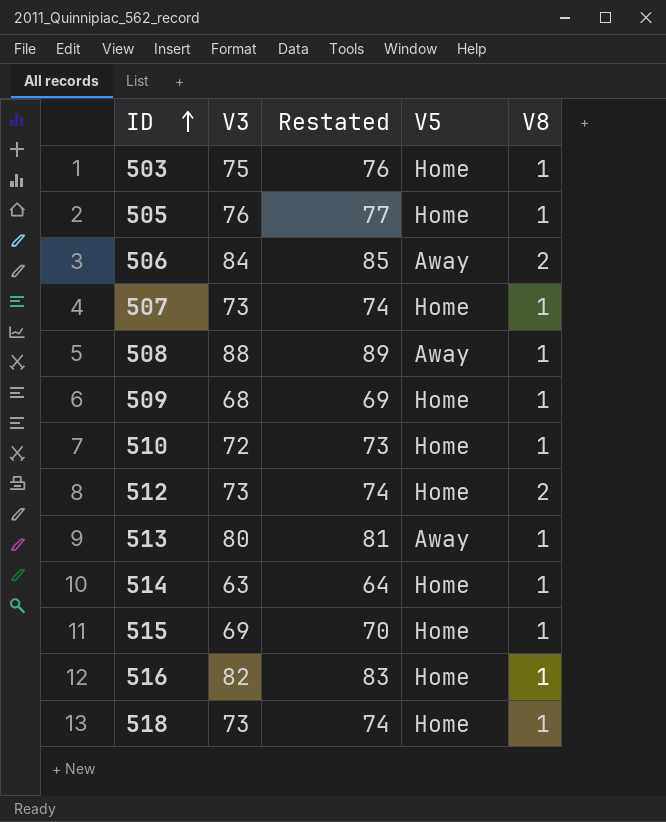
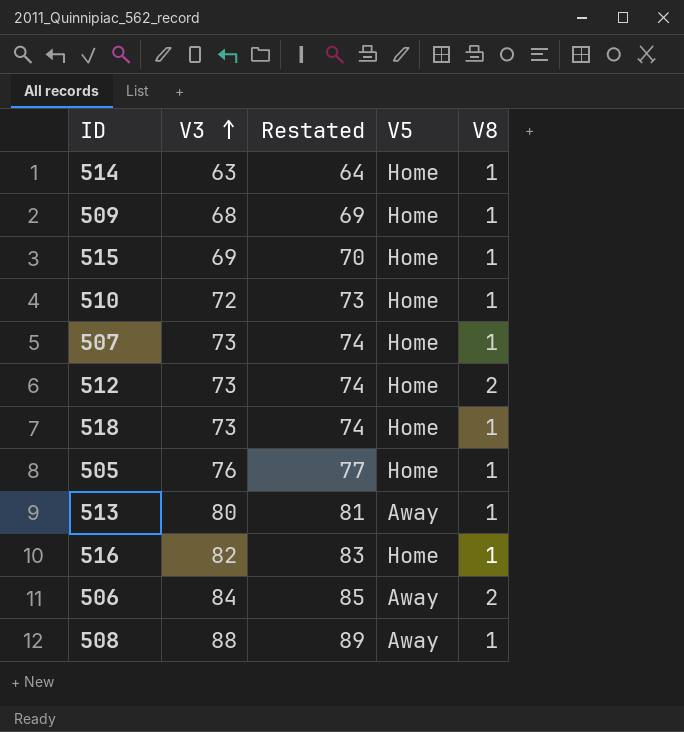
row order: ID ascending -> V3 ascending
row 503: 75 | 76 | Home | 1 -> none

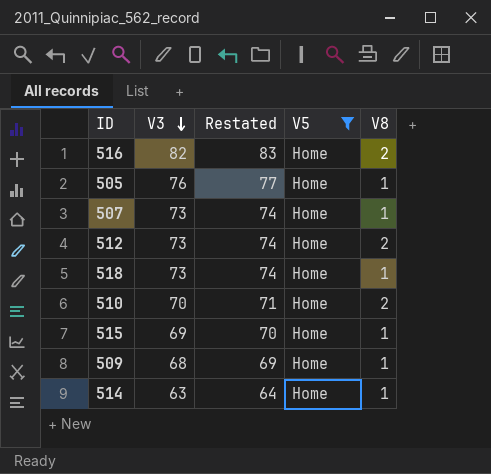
filter: none -> V5 = Home
row order: V3 ascending -> V3 descending
516 | V8: 1 -> 2
510 | V3: 72 -> 70
510 | Restated: 73 -> 71
510 | V8: 1 -> 2

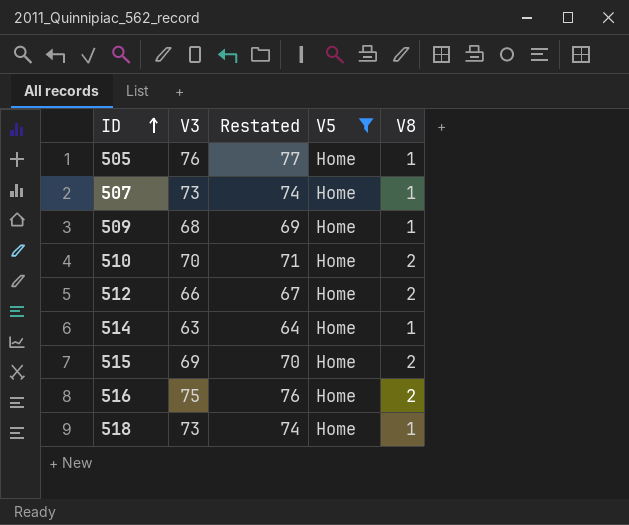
row order: V3 descending -> ID ascending
512 | V3: 73 -> 66
512 | Restated: 74 -> 67
515 | V8: 1 -> 2
516 | V3: 82 -> 75
516 | Restated: 83 -> 76

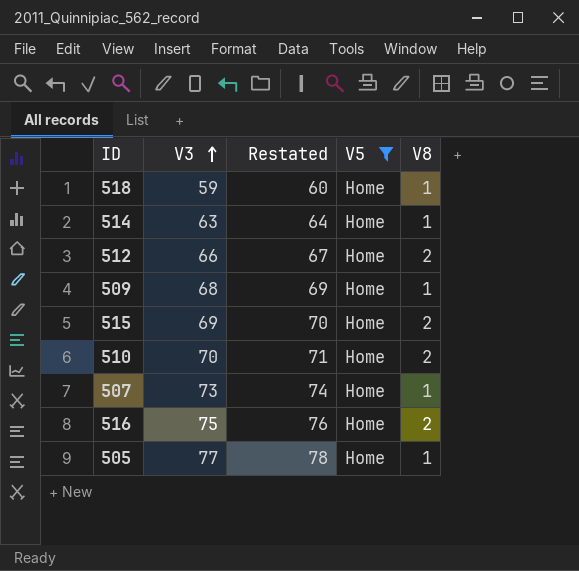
row order: ID ascending -> V3 ascending
518 | V3: 73 -> 59
518 | Restated: 74 -> 60
505 | V3: 76 -> 77
505 | Restated: 77 -> 78

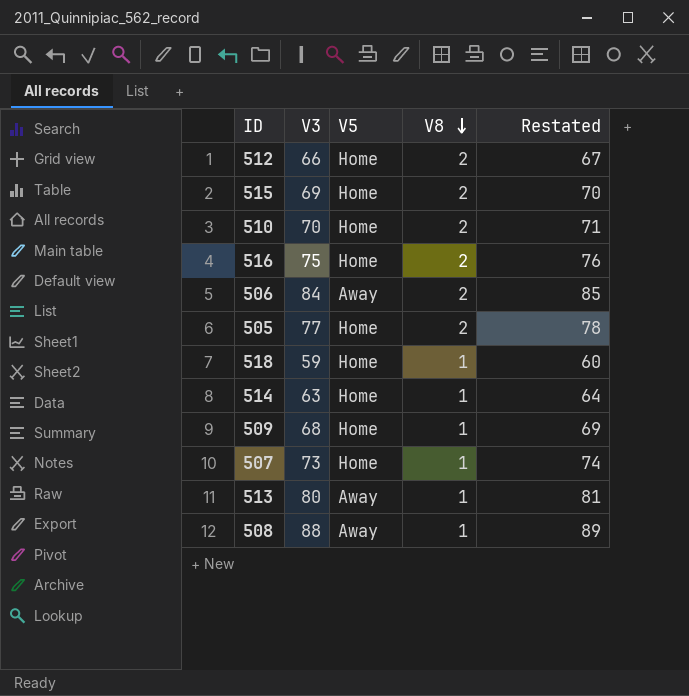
filter: V5 = Home -> none
row order: V3 ascending -> V8 descending
column Restated | position: 3 -> 5
505 | V8: 1 -> 2

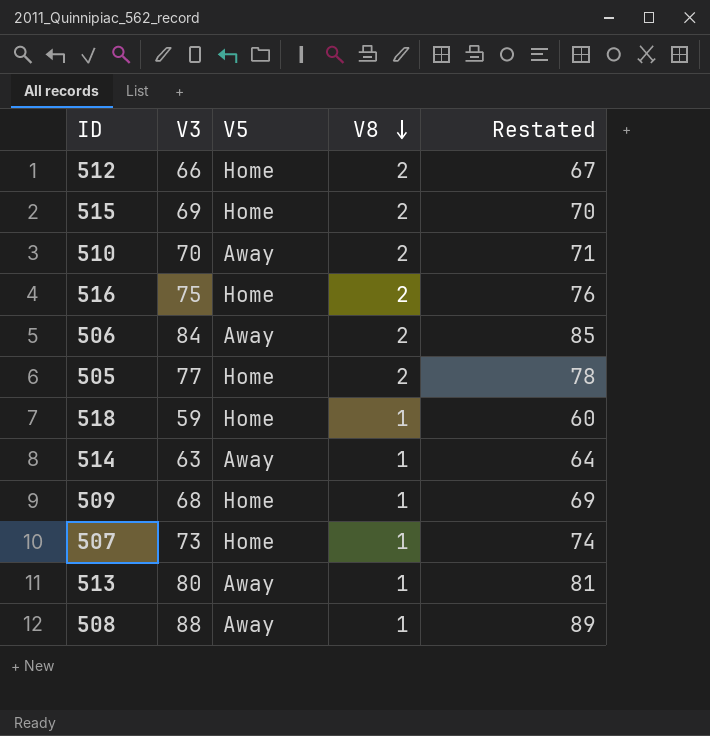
510 | V5: Home -> Away
514 | V5: Home -> Away

